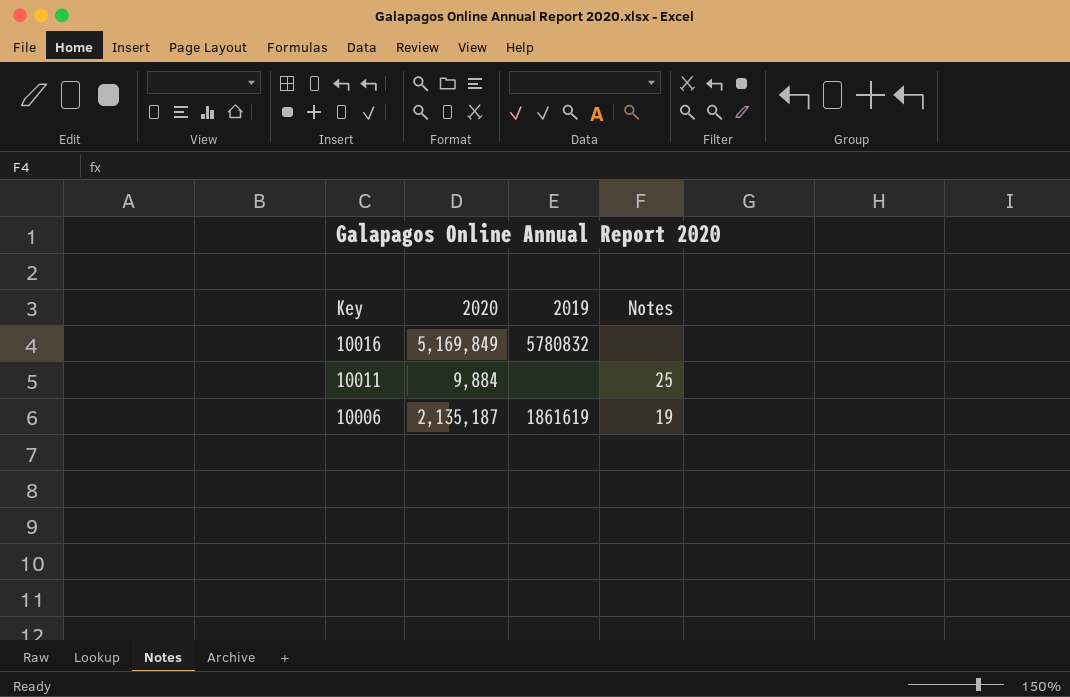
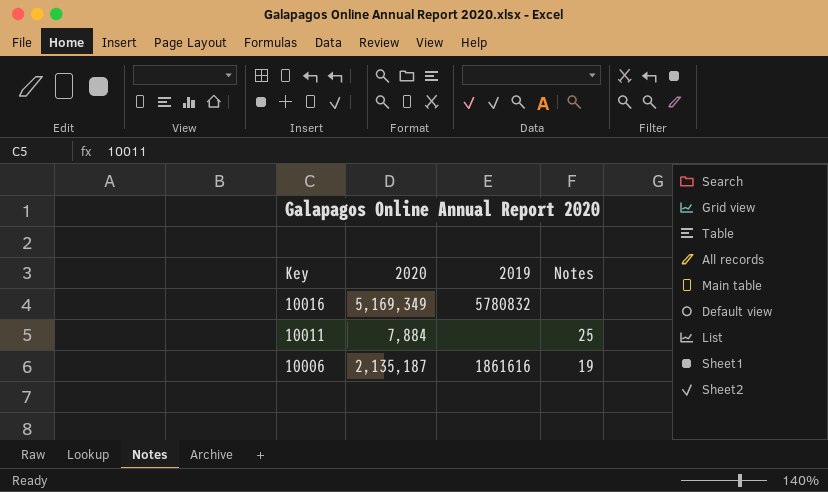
10016 | 2020: 5,169,849 -> 5,169,349
10011 | 2020: 9,884 -> 7,884
10006 | 2019: 1861619 -> 1861616

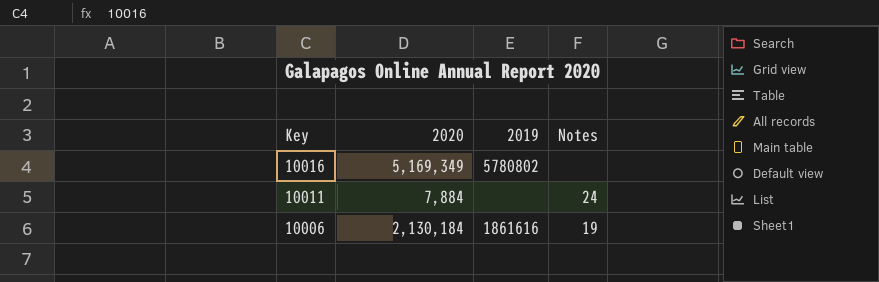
10016 | 2019: 5780832 -> 5780802
10011 | Notes: 25 -> 24
10006 | 2020: 2,135,187 -> 2,130,184

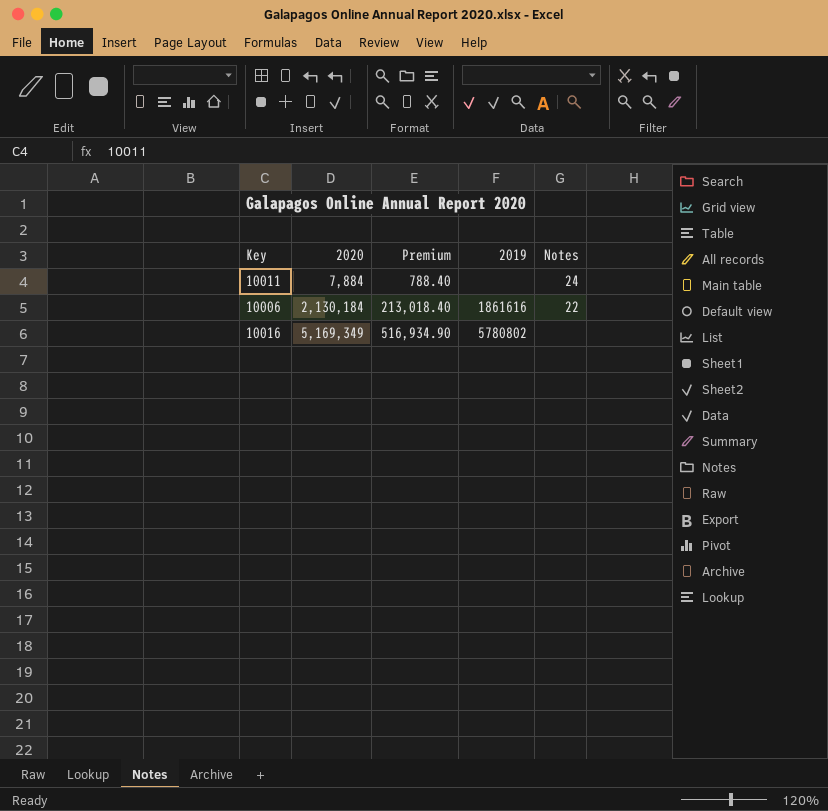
row order: Key descending -> 2020 ascending
column Premium | formula: none -> [2020] * 0.1
10006 | Notes: 19 -> 22

